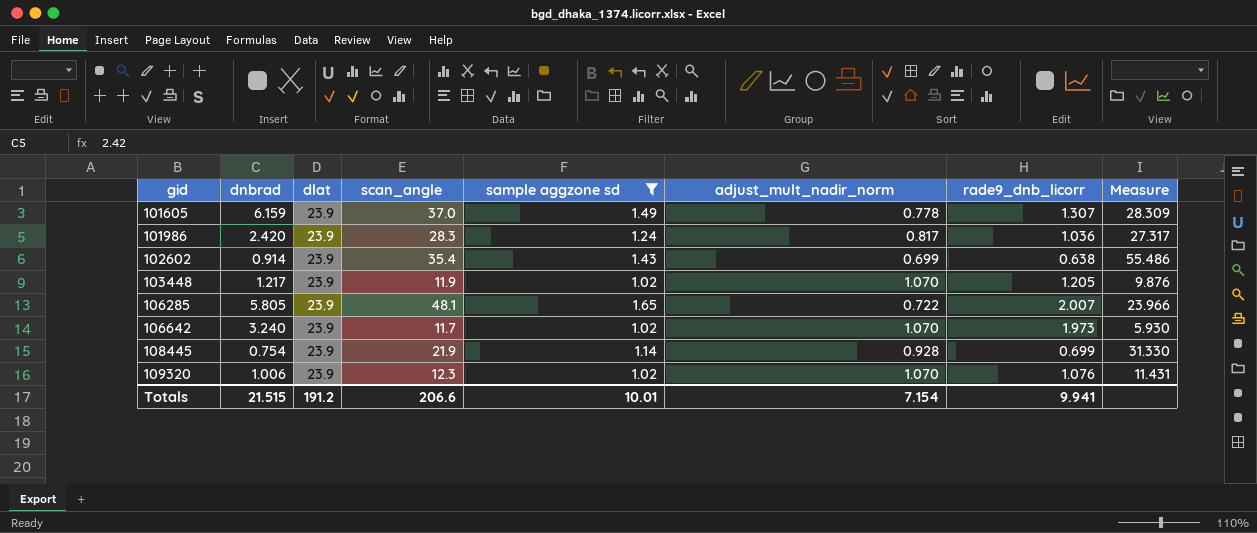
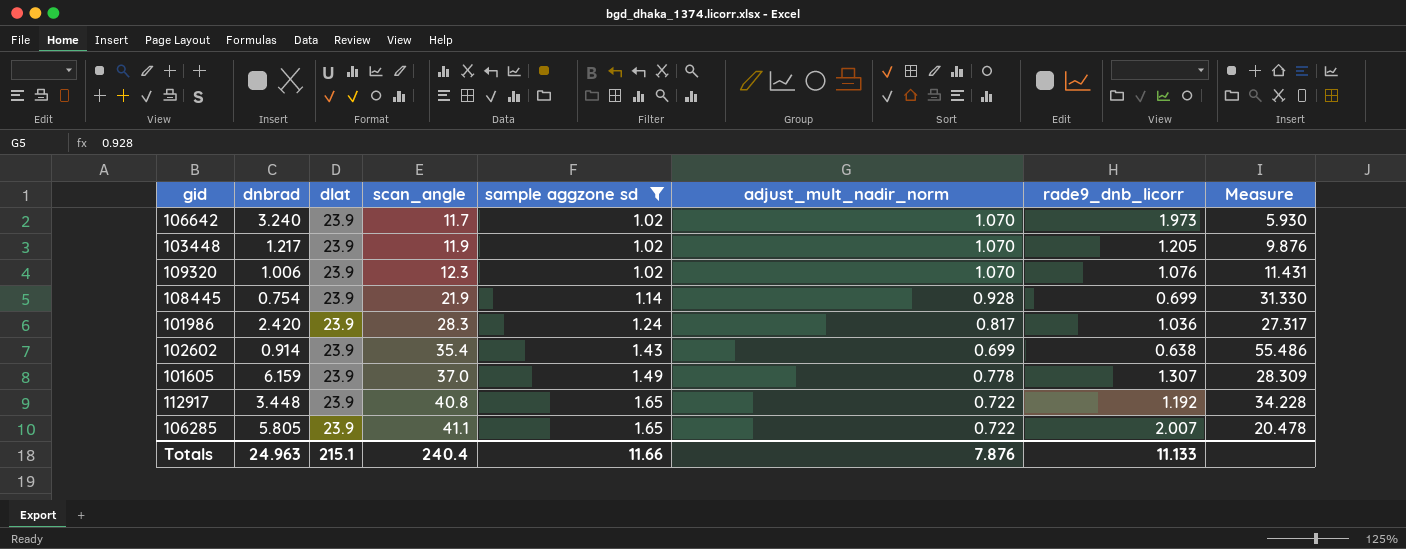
row order: gid ascending -> scan_angle ascending
row 112917: none -> 3.448 | 23.9 | 40.8 | 1.65 | 0.722 | 1.192 | 34.228
106285 | scan_angle: 48.1 -> 41.1
106285 | Measure: 23.966 -> 20.478
Totals | dnbrad: 21.515 -> 24.963
Totals | dlat: 191.2 -> 215.1
Totals | scan_angle: 206.6 -> 240.4
Totals | sample aggzone sd: 10.01 -> 11.66
Totals | adjust_mult_nadir_norm: 7.154 -> 7.876
Totals | rade9_dnb_licorr: 9.941 -> 11.133

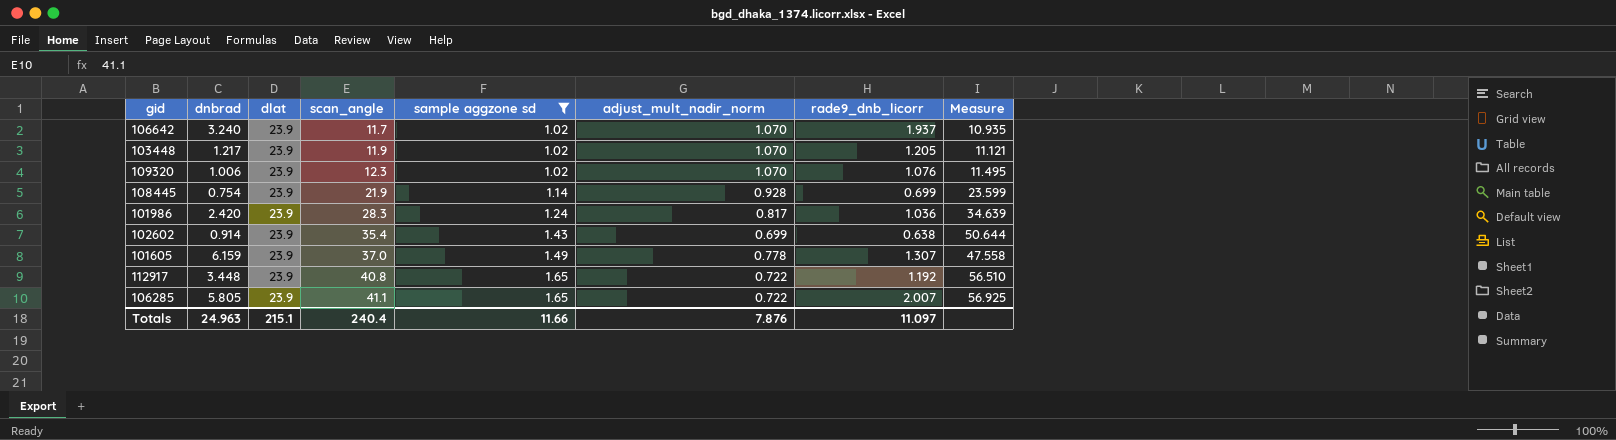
column Measure | formula: [scan_angle] / [rade9_dnb_licorr] -> [scan_angle] / [adjust_mult_nadir_norm]
106642 | rade9_dnb_licorr: 1.973 -> 1.937
Totals | rade9_dnb_licorr: 11.133 -> 11.097

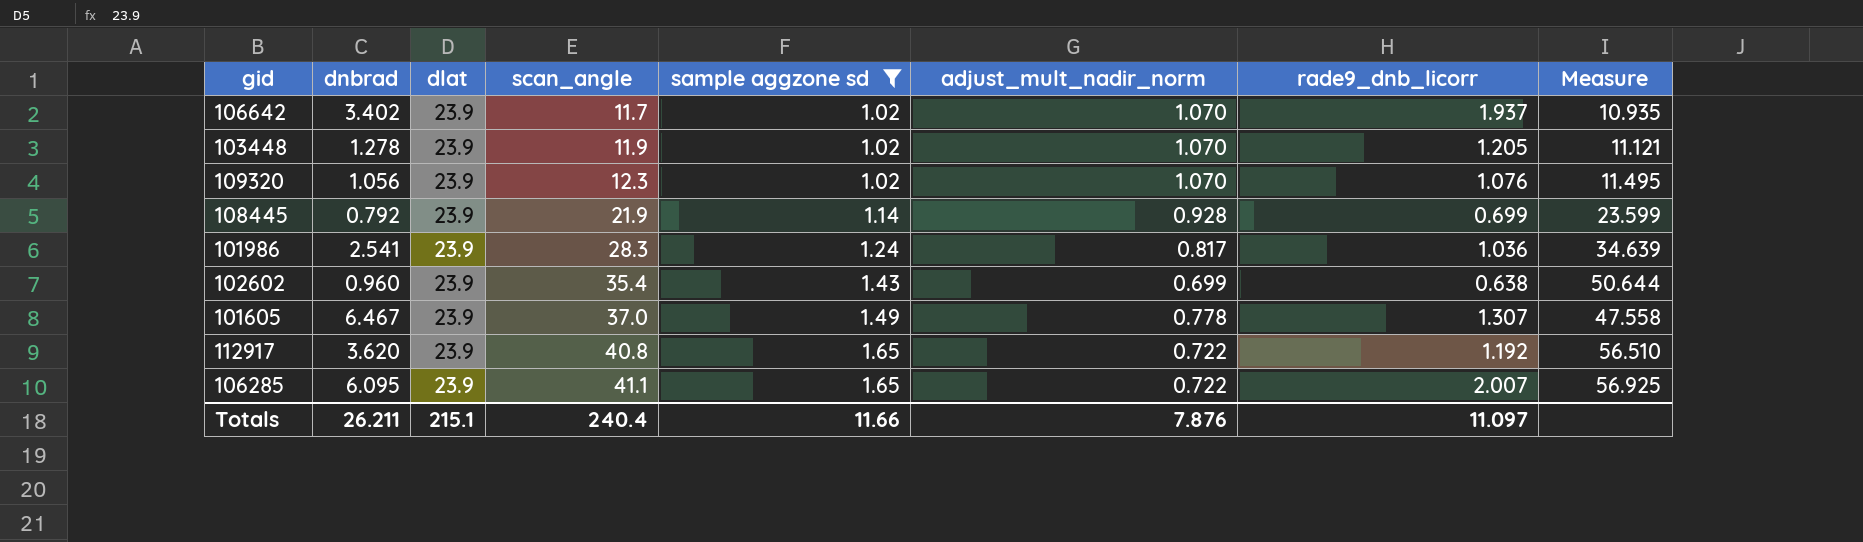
106642 | dnbrad: 3.240 -> 3.402
103448 | dnbrad: 1.217 -> 1.278
109320 | dnbrad: 1.006 -> 1.056
108445 | dnbrad: 0.754 -> 0.792
101986 | dnbrad: 2.420 -> 2.541
102602 | dnbrad: 0.914 -> 0.960
101605 | dnbrad: 6.159 -> 6.467
112917 | dnbrad: 3.448 -> 3.620
106285 | dnbrad: 5.805 -> 6.095
Totals | dnbrad: 24.963 -> 26.211

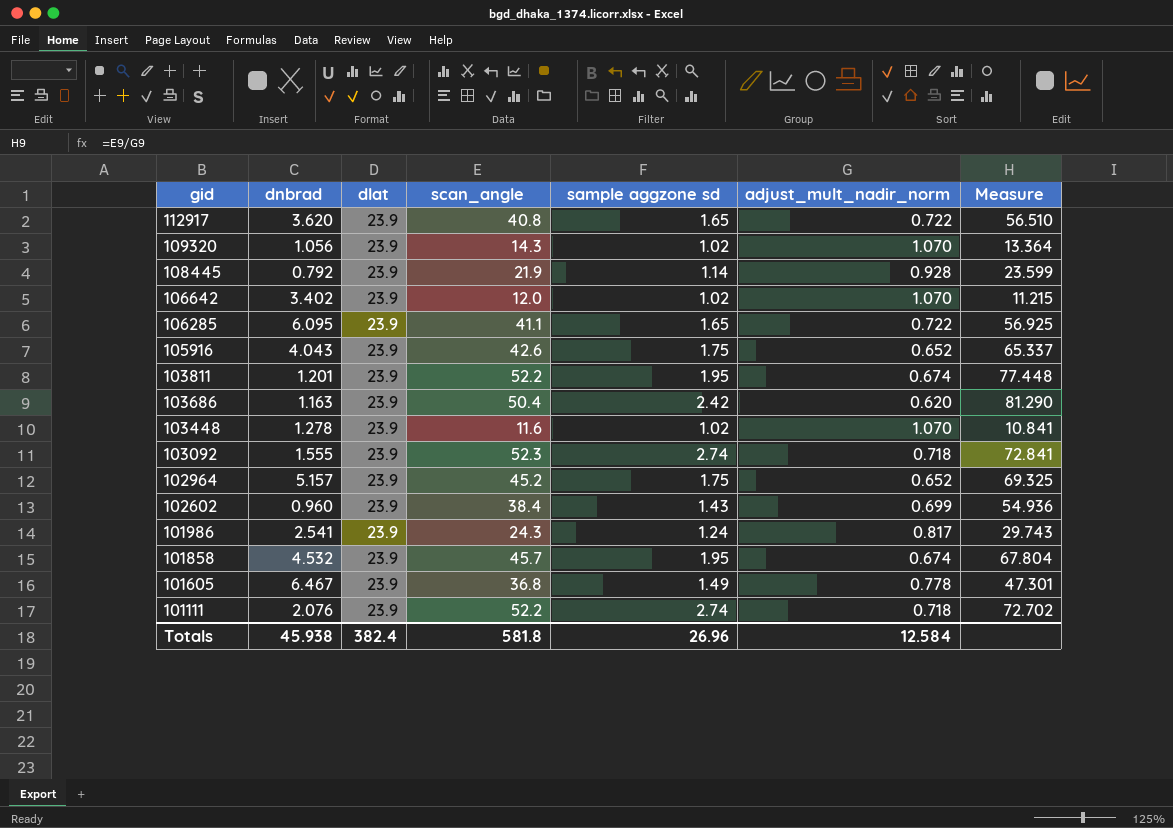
filter: sample aggzone sd <= 1.65 -> none
row order: scan_angle ascending -> gid descending
column rade9_dnb_licorr | position: 7 -> none
109320 | scan_angle: 12.3 -> 14.3
109320 | Measure: 11.495 -> 13.364
106642 | scan_angle: 11.7 -> 12.0
106642 | Measure: 10.935 -> 11.215
103448 | scan_angle: 11.9 -> 11.6
103448 | Measure: 11.121 -> 10.841
102602 | scan_angle: 35.4 -> 38.4
102602 | Measure: 50.644 -> 54.936
101986 | scan_angle: 28.3 -> 24.3
101986 | Measure: 34.639 -> 29.743
101605 | scan_angle: 37.0 -> 36.8
101605 | Measure: 47.558 -> 47.301
Totals | dnbrad: 26.211 -> 45.938
Totals | dlat: 215.1 -> 382.4
Totals | scan_angle: 240.4 -> 581.8
Totals | sample aggzone sd: 11.66 -> 26.96
Totals | adjust_mult_nadir_norm: 7.876 -> 12.584

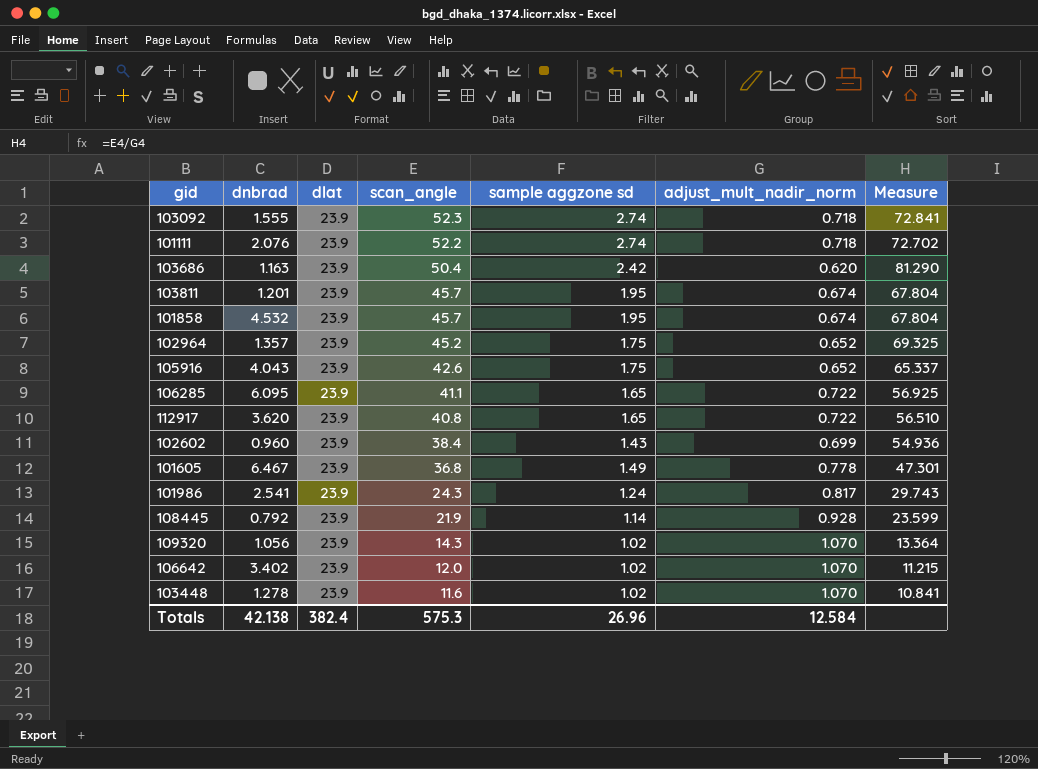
row order: gid descending -> scan_angle descending
103811 | scan_angle: 52.2 -> 45.7
103811 | Measure: 77.448 -> 67.804
102964 | dnbrad: 5.157 -> 1.357
Totals | dnbrad: 45.938 -> 42.138
Totals | scan_angle: 581.8 -> 575.3

